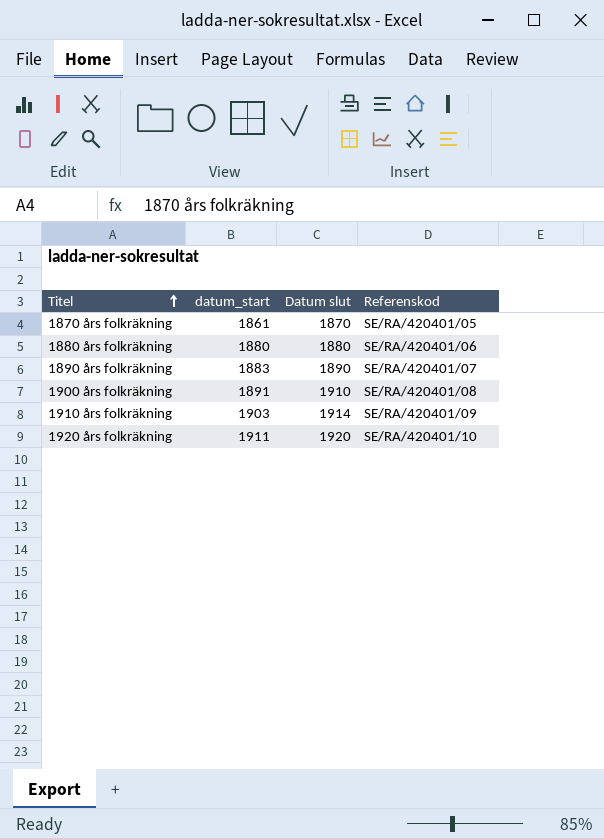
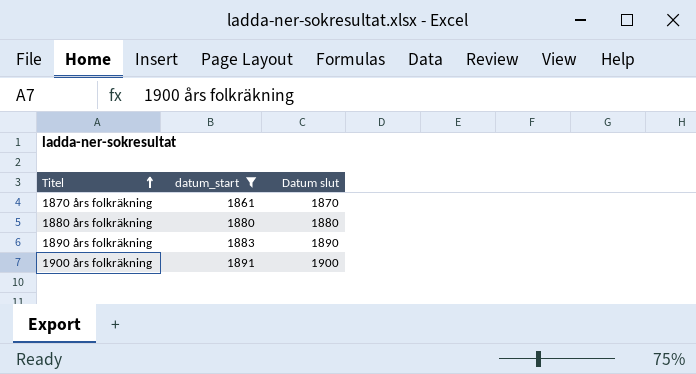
filter: none -> datum_start <= 1891
column Referenskod | position: 4 -> none
1900 års folkräkning | Datum slut: 1910 -> 1900

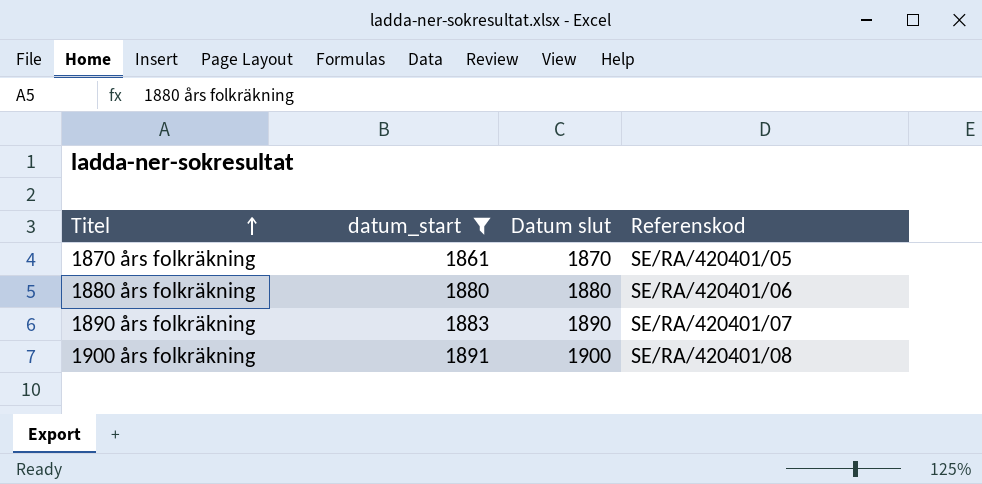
column Referenskod | position: none -> 4

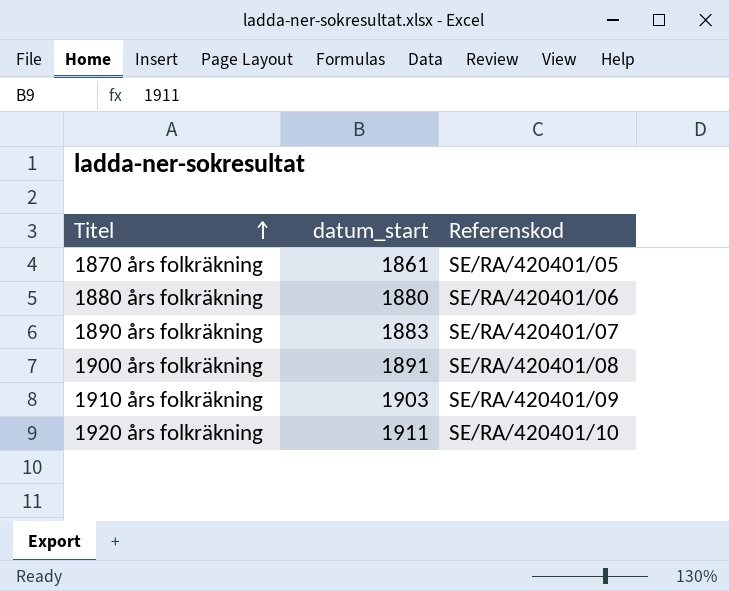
filter: datum_start <= 1891 -> none
column Datum slut | position: 3 -> none

